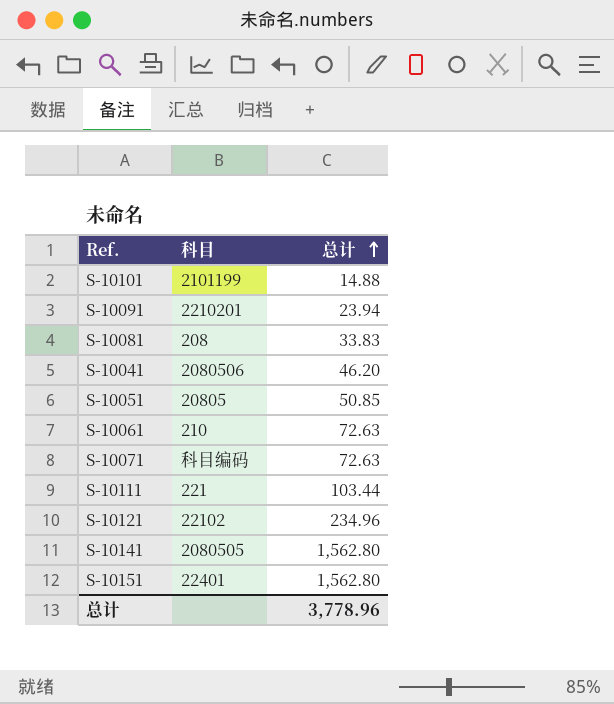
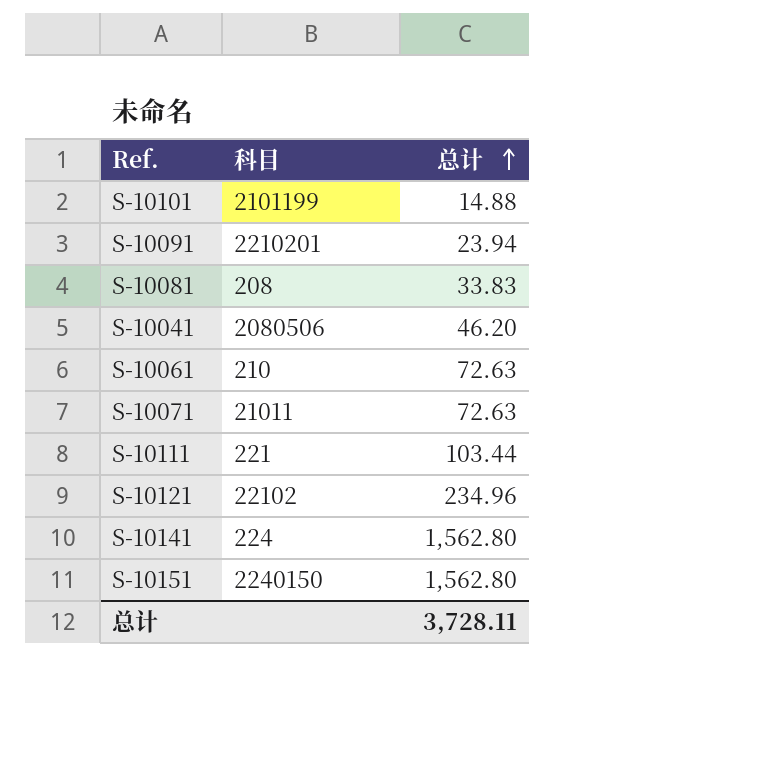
row S-10051: 20805 | 50.85 -> none
S-10071 | 科目: 科目编码 -> 21011
S-10141 | 科目: 2080505 -> 224
S-10151 | 科目: 22401 -> 2240150
总计 | 总计: 3,778.96 -> 3,728.11

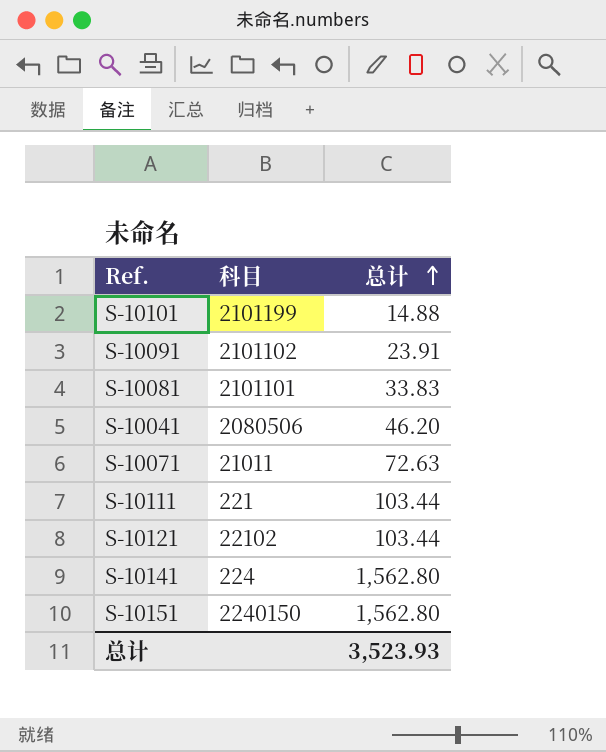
row S-10061: 210 | 72.63 -> none
S-10091 | 科目: 2210201 -> 2101102
S-10091 | 总计: 23.94 -> 23.91
S-10081 | 科目: 208 -> 2101101
S-10121 | 总计: 234.96 -> 103.44
总计 | 总计: 3,728.11 -> 3,523.93

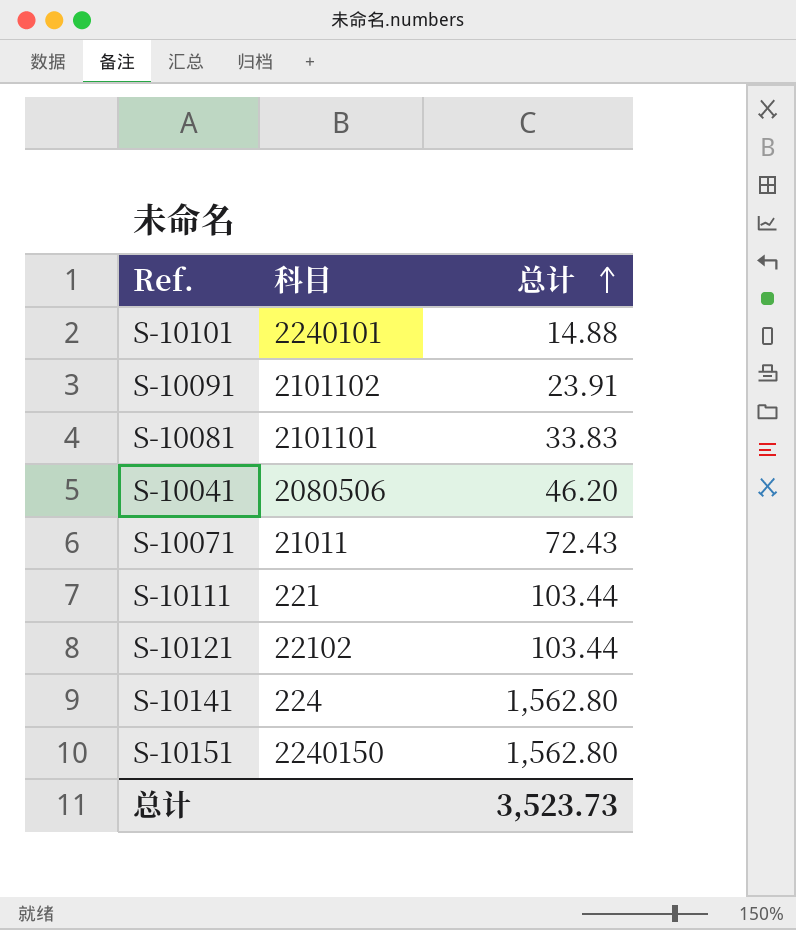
S-10101 | 科目: 2101199 -> 2240101
S-10071 | 总计: 72.63 -> 72.43
总计 | 总计: 3,523.93 -> 3,523.73

